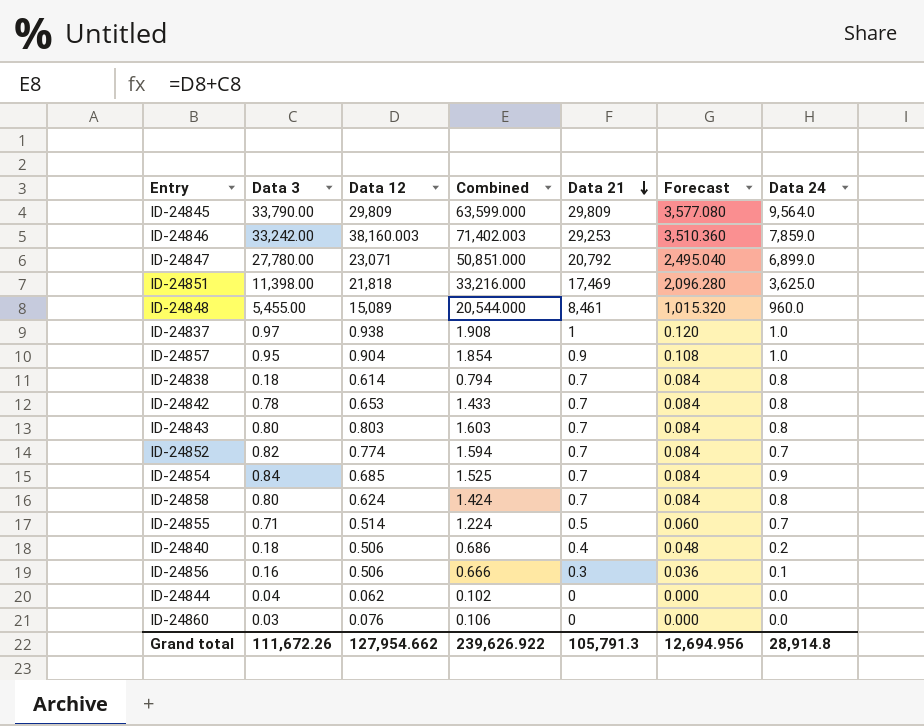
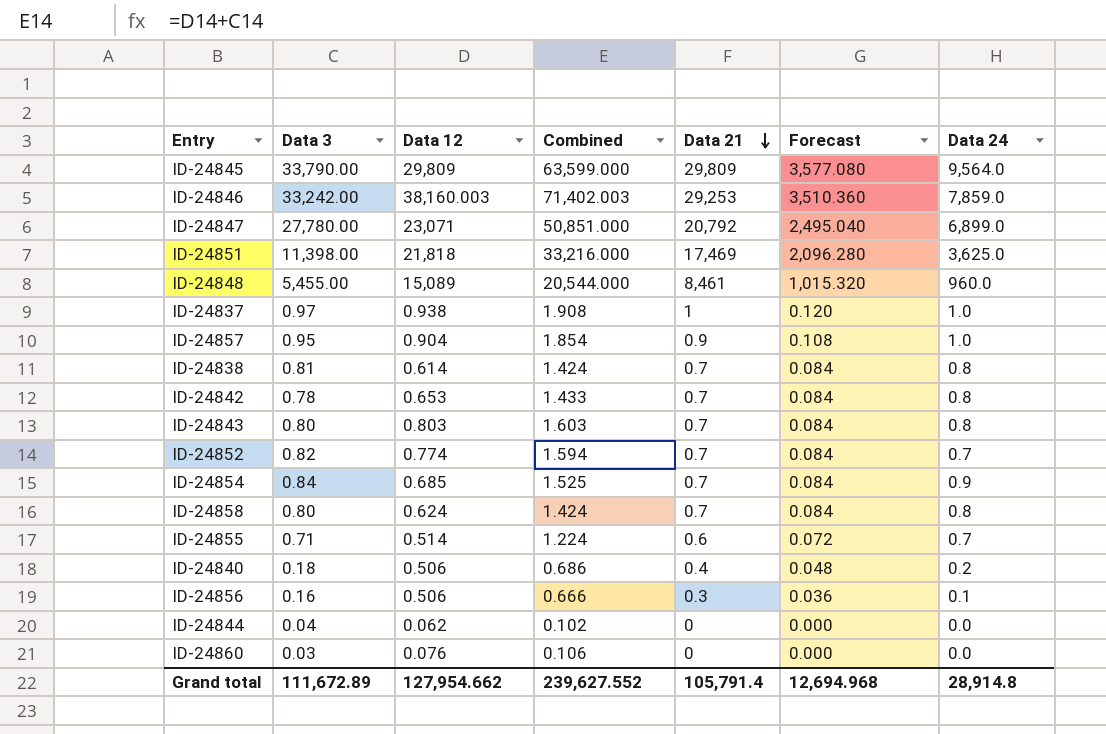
ID-24838 | Data 3: 0.18 -> 0.81
ID-24838 | Combined: 0.794 -> 1.424
ID-24855 | Data 21: 0.5 -> 0.6
ID-24855 | Forecast: 0.060 -> 0.072
Grand total | Data 3: 111,672.26 -> 111,672.89
Grand total | Combined: 239,626.922 -> 239,627.552
Grand total | Data 21: 105,791.3 -> 105,791.4
Grand total | Forecast: 12,694.956 -> 12,694.968

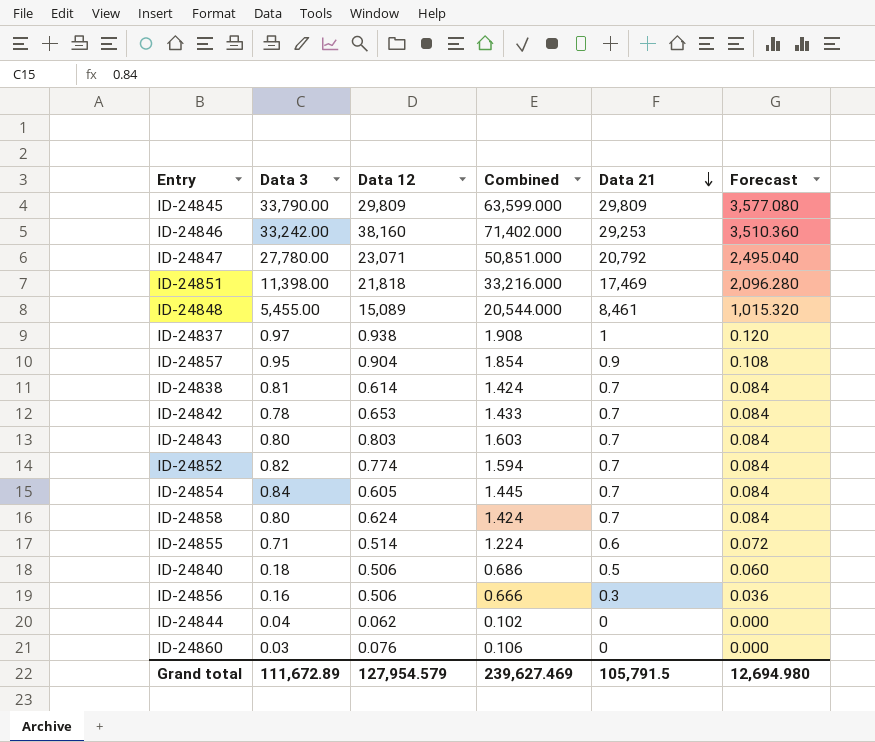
column Data 24 | position: 7 -> none
ID-24846 | Data 12: 38,160.003 -> 38,160
ID-24846 | Combined: 71,402.003 -> 71,402.000
ID-24854 | Data 12: 0.685 -> 0.605
ID-24854 | Combined: 1.525 -> 1.445
ID-24840 | Data 21: 0.4 -> 0.5
ID-24840 | Forecast: 0.048 -> 0.060
Grand total | Data 12: 127,954.662 -> 127,954.579
Grand total | Combined: 239,627.552 -> 239,627.469
Grand total | Data 21: 105,791.4 -> 105,791.5
Grand total | Forecast: 12,694.968 -> 12,694.980

